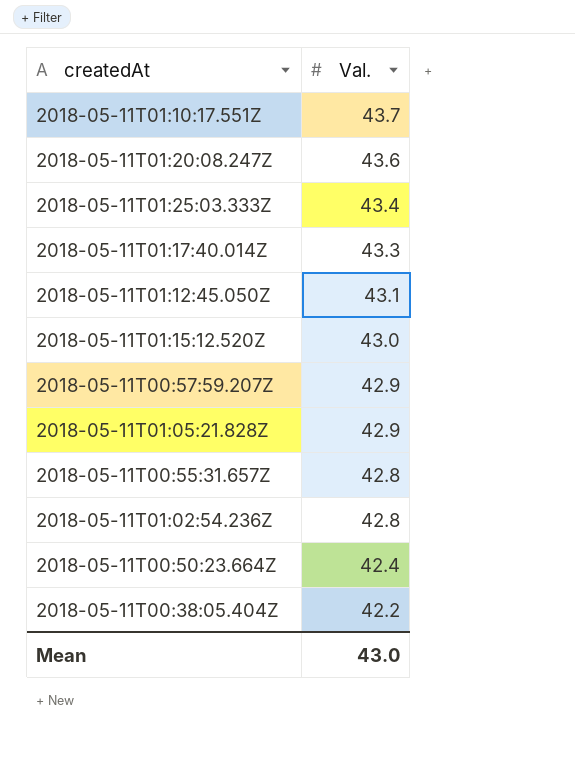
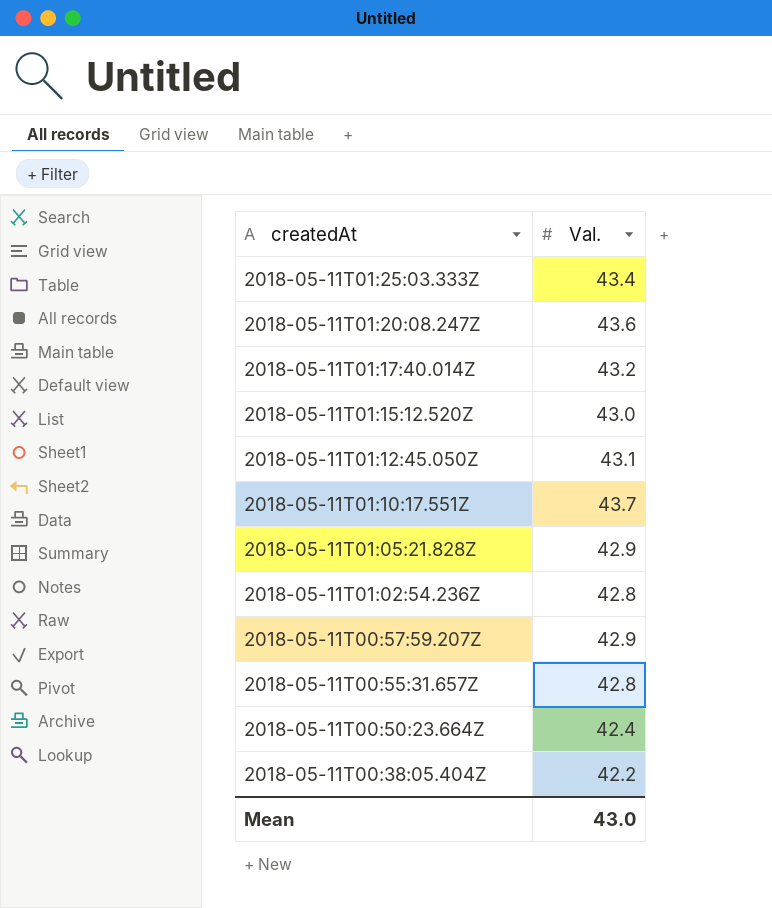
row order: Val. descending -> createdAt descending
2018-05-11T01:17:40.014Z | Val.: 43.3 -> 43.2

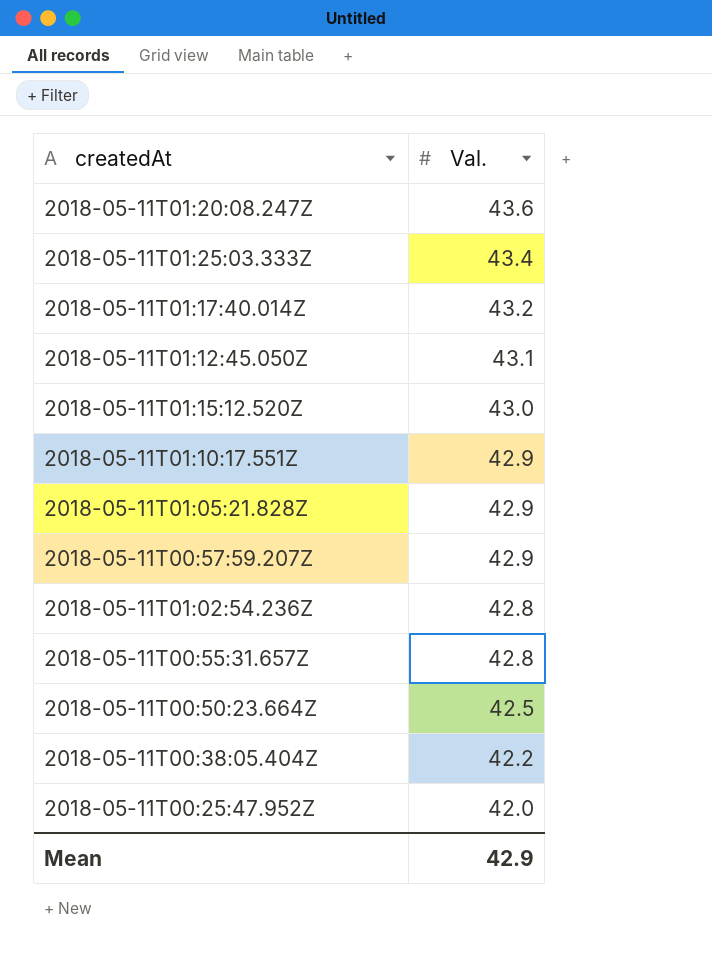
row order: createdAt descending -> Val. descending
2018-05-11T01:10:17.551Z | Val.: 43.7 -> 42.9
2018-05-11T00:50:23.664Z | Val.: 42.4 -> 42.5
row 2018-05-11T00:25:47.952Z: none -> 42.0
Mean | Val.: 43.0 -> 42.9

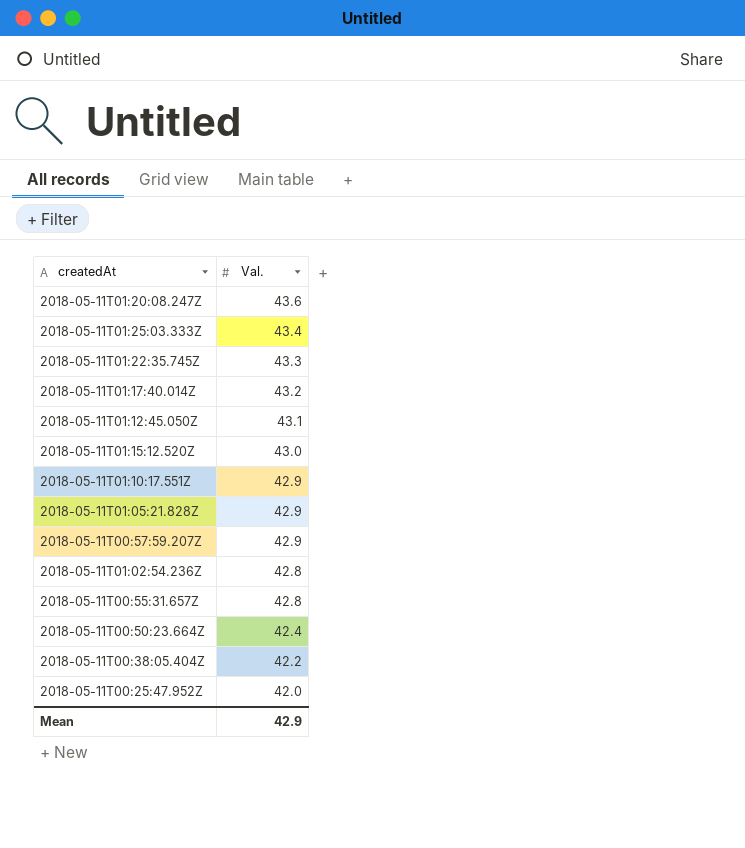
row 2018-05-11T01:22:35.745Z: none -> 43.3
2018-05-11T00:50:23.664Z | Val.: 42.5 -> 42.4

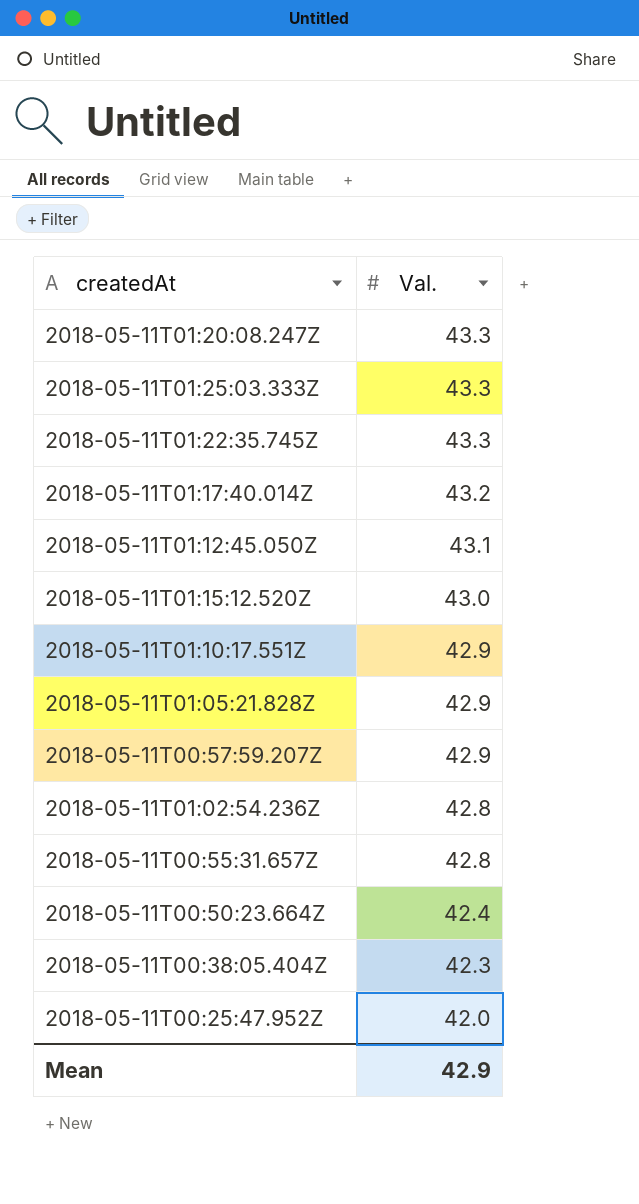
2018-05-11T01:20:08.247Z | Val.: 43.6 -> 43.3
2018-05-11T01:25:03.333Z | Val.: 43.4 -> 43.3
2018-05-11T00:38:05.404Z | Val.: 42.2 -> 42.3

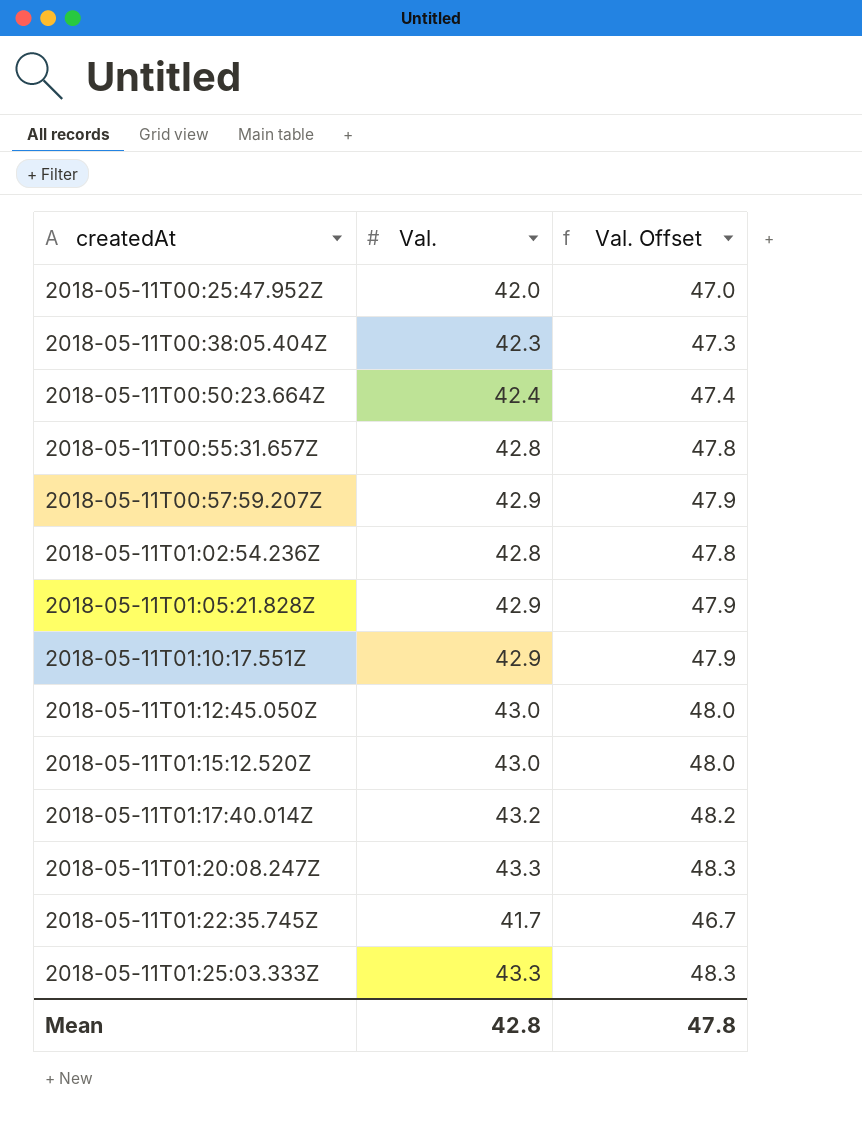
row order: Val. descending -> createdAt ascending
column Val. Offset | formula: none -> [Val.] + 5
2018-05-11T01:12:45.050Z | Val.: 43.1 -> 43.0
2018-05-11T01:22:35.745Z | Val.: 43.3 -> 41.7
Mean | Val.: 42.9 -> 42.8

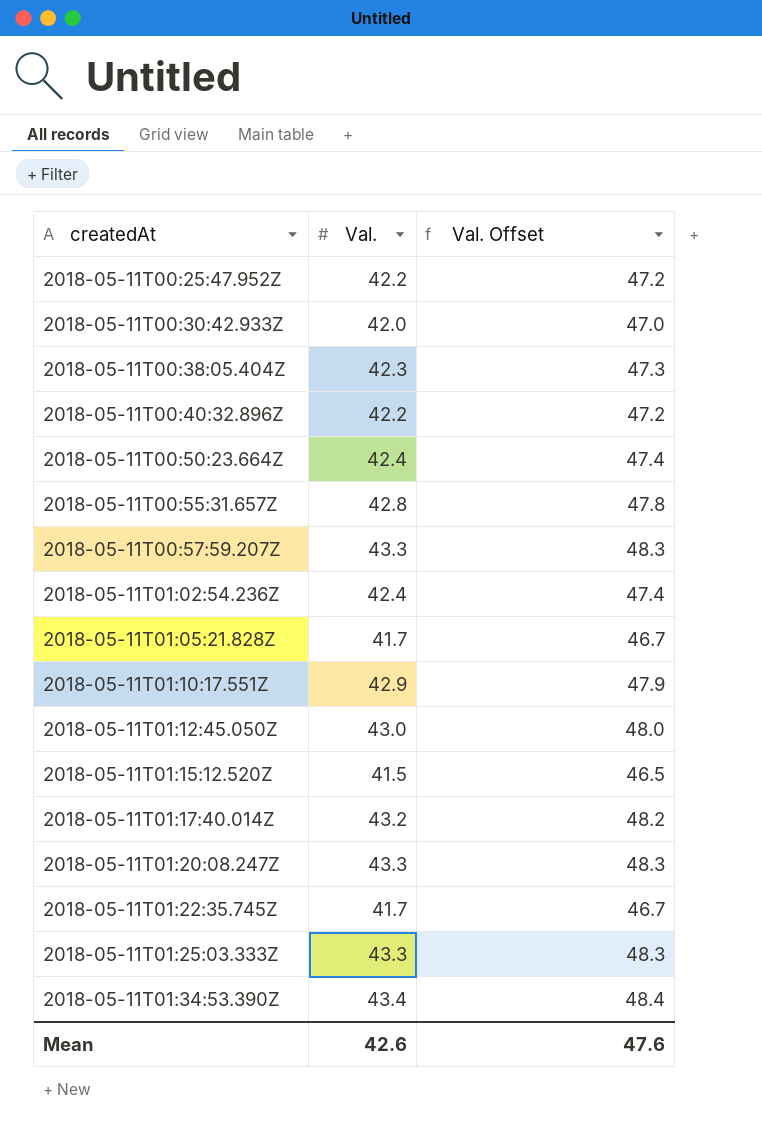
2018-05-11T00:25:47.952Z | Val.: 42.0 -> 42.2
2018-05-11T00:25:47.952Z | Val. Offset: 47.0 -> 47.2
row 2018-05-11T00:30:42.933Z: none -> 42.0 | 47.0
row 2018-05-11T00:40:32.896Z: none -> 42.2 | 47.2
2018-05-11T00:57:59.207Z | Val.: 42.9 -> 43.3
2018-05-11T00:57:59.207Z | Val. Offset: 47.9 -> 48.3
2018-05-11T01:02:54.236Z | Val.: 42.8 -> 42.4
2018-05-11T01:02:54.236Z | Val. Offset: 47.8 -> 47.4
2018-05-11T01:05:21.828Z | Val.: 42.9 -> 41.7
2018-05-11T01:05:21.828Z | Val. Offset: 47.9 -> 46.7
2018-05-11T01:15:12.520Z | Val.: 43.0 -> 41.5
2018-05-11T01:15:12.520Z | Val. Offset: 48.0 -> 46.5
row 2018-05-11T01:34:53.390Z: none -> 43.4 | 48.4
Mean | Val.: 42.8 -> 42.6
Mean | Val. Offset: 47.8 -> 47.6

